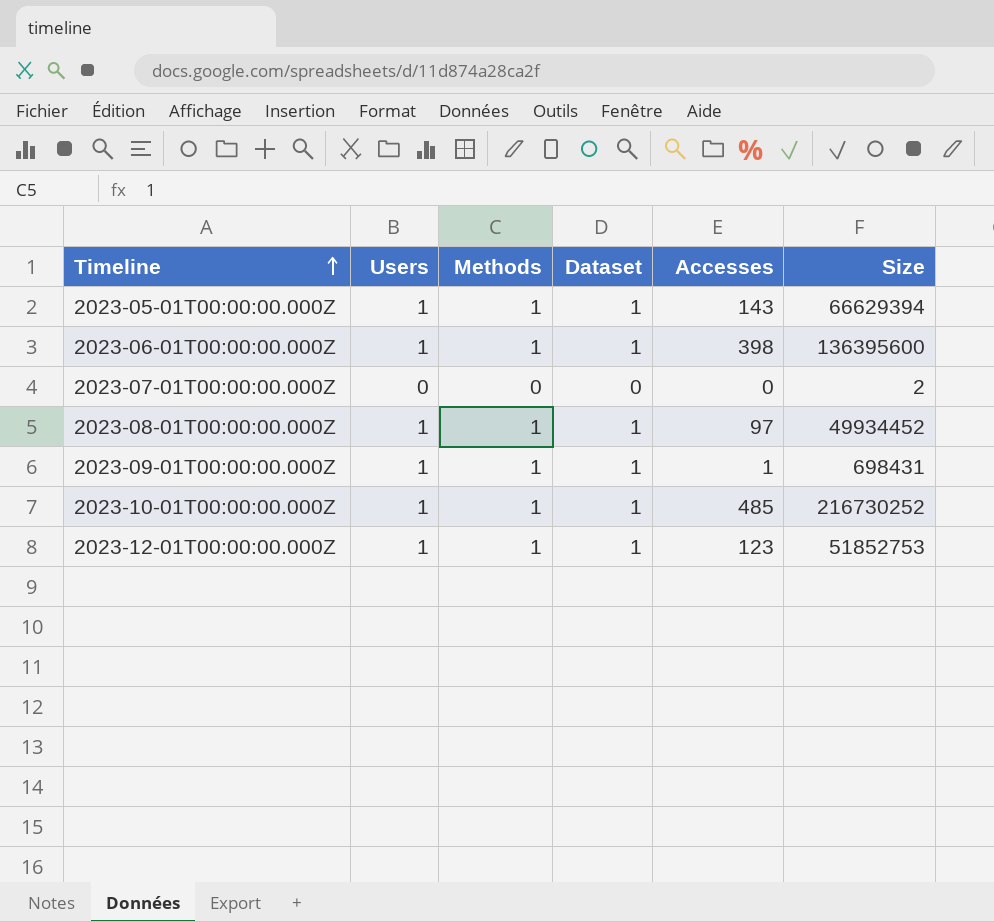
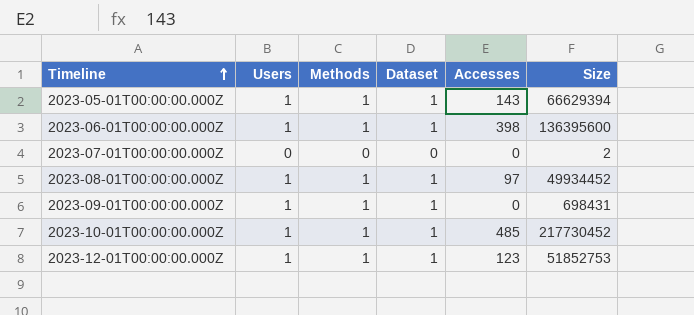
2023-09-01T00:00:00.000Z | Accesses: 1 -> 0
2023-10-01T00:00:00.000Z | Size: 216730252 -> 217730452

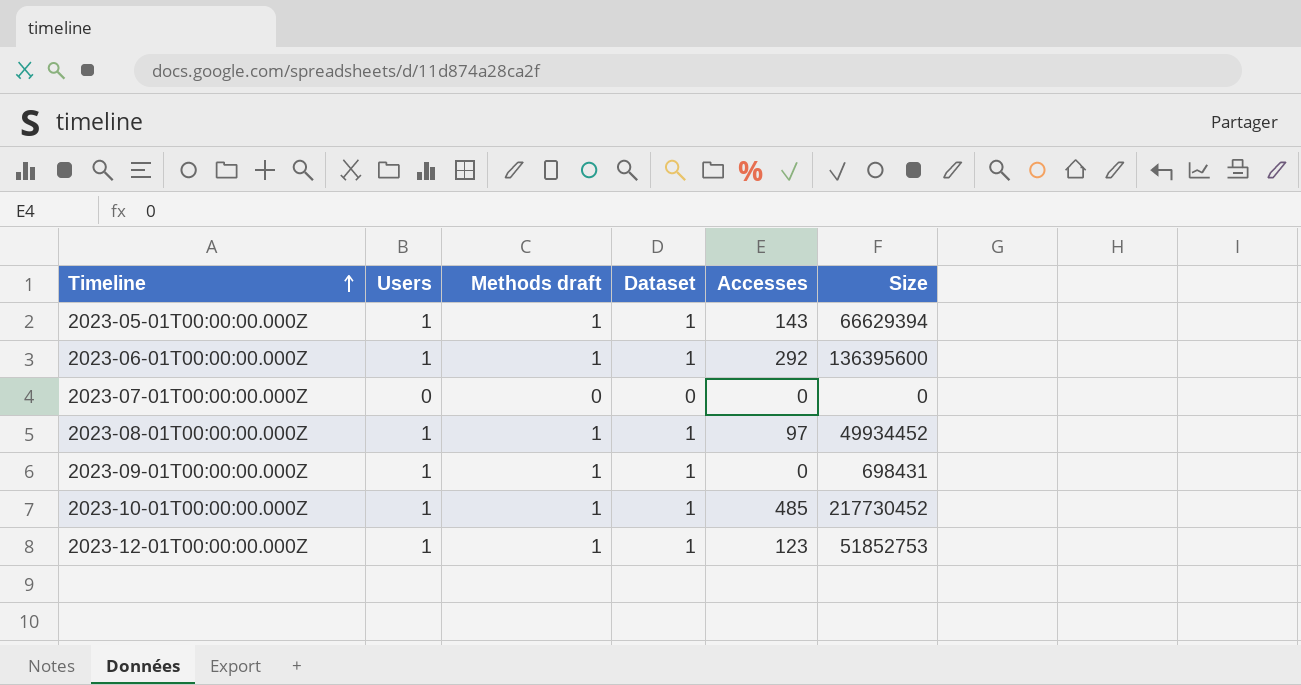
column name: Methods -> Methods draft
2023-06-01T00:00:00.000Z | Accesses: 398 -> 292
2023-07-01T00:00:00.000Z | Size: 2 -> 0

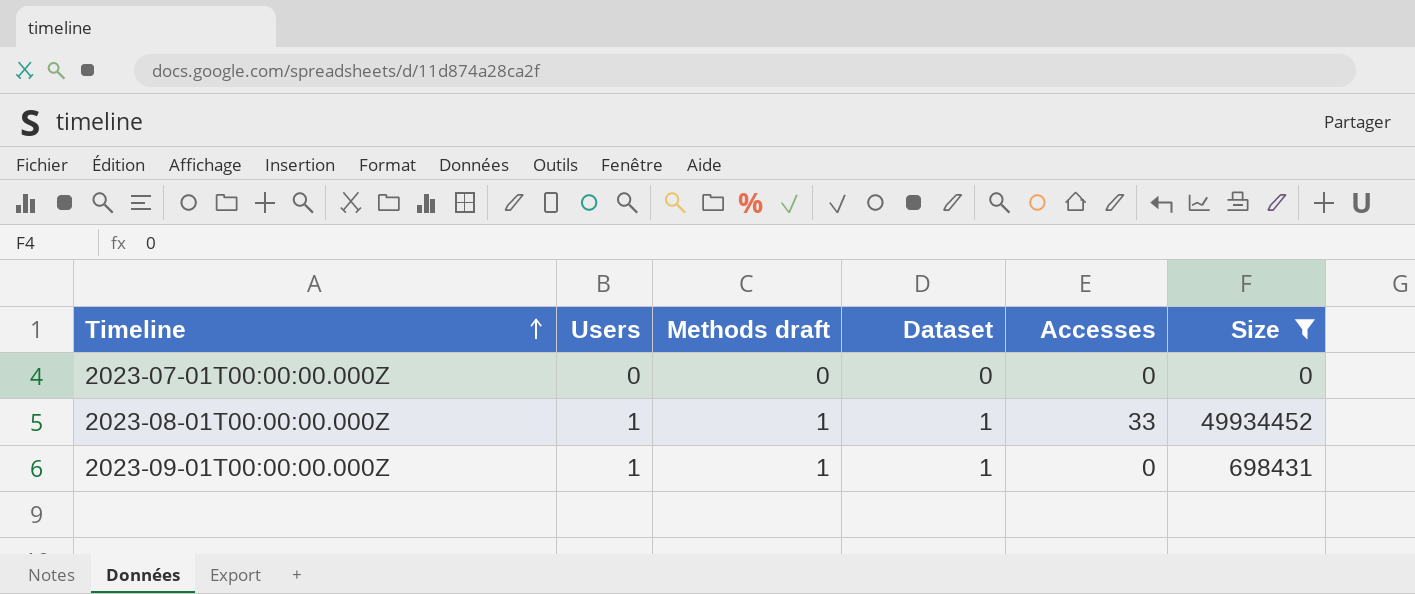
filter: none -> Size <= 49934452
2023-08-01T00:00:00.000Z | Accesses: 97 -> 33

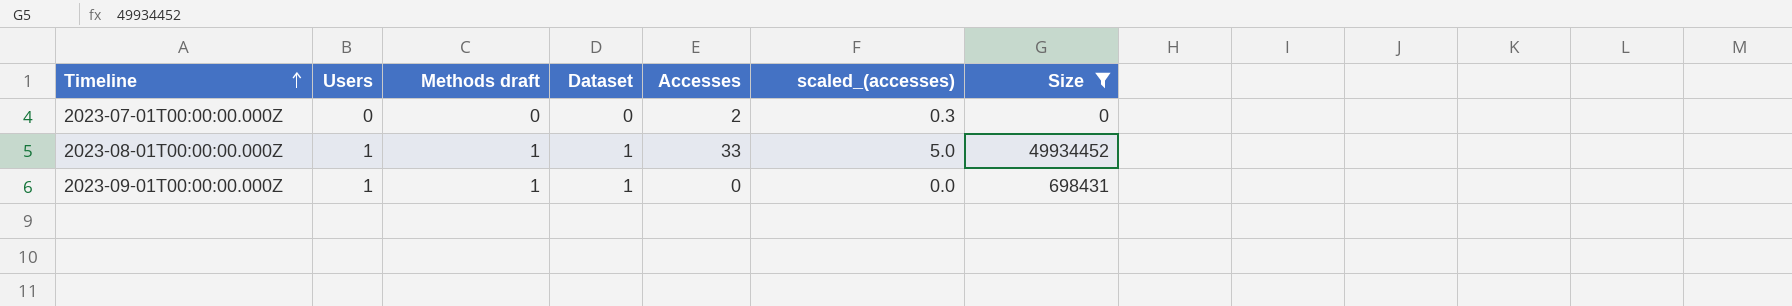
column scaled_(accesses) | formula: none -> [Accesses] * 0.15
2023-07-01T00:00:00.000Z | Accesses: 0 -> 2

